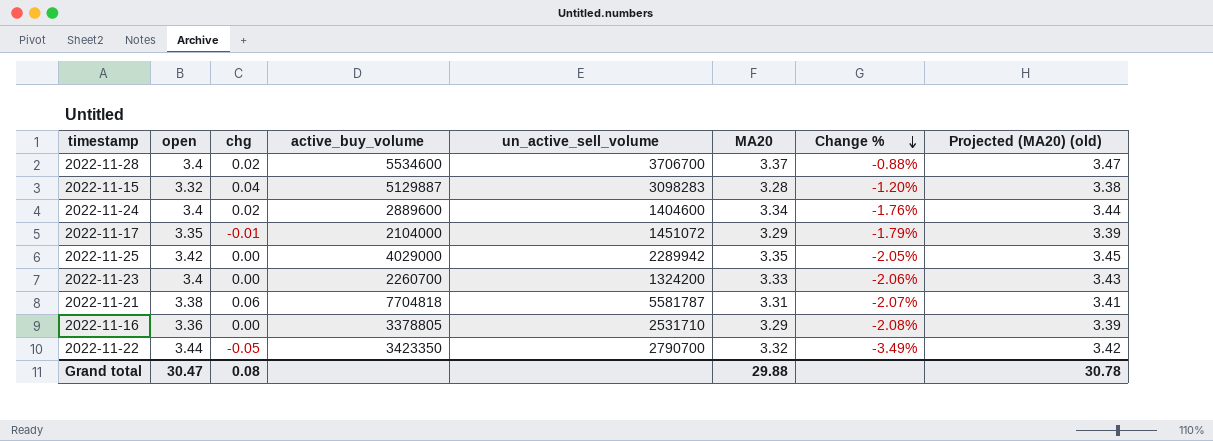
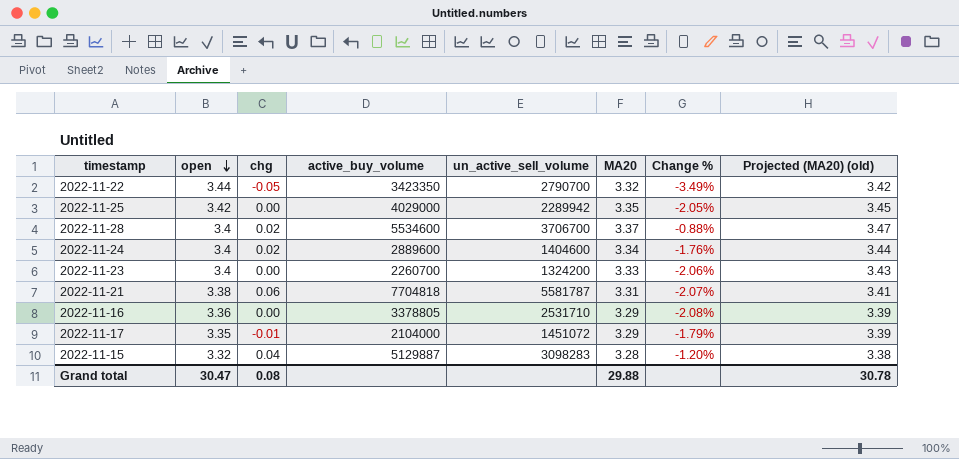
row order: Change % descending -> open descending

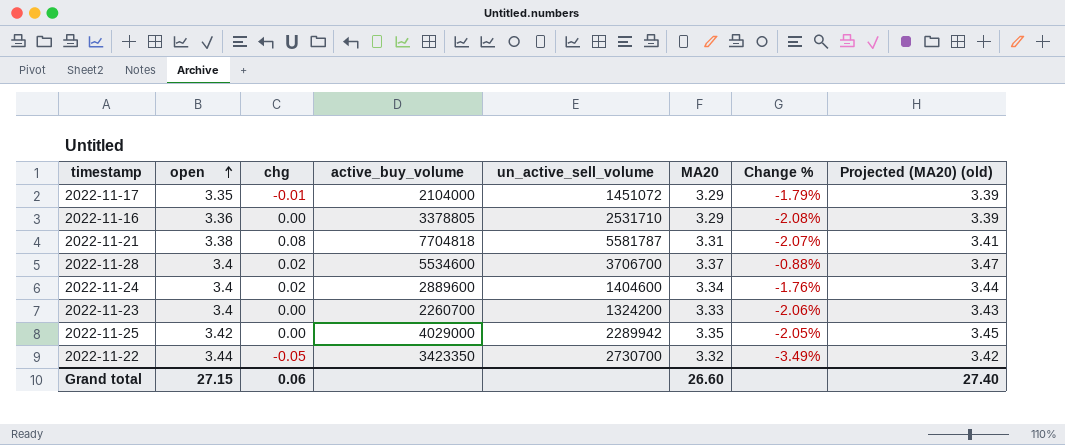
row order: open descending -> open ascending
row 2022-11-15: 3.32 | 0.04 | 5129887 | 3098283 | 3.28 | -1.20% | 3.38 -> none
2022-11-21 | chg: 0.06 -> 0.08
2022-11-22 | un_active_sell_volume: 2790700 -> 2730700
Grand total | open: 30.47 -> 27.15
Grand total | chg: 0.08 -> 0.06
Grand total | MA20: 29.88 -> 26.60
Grand total | Projected (MA20) (old): 30.78 -> 27.40

